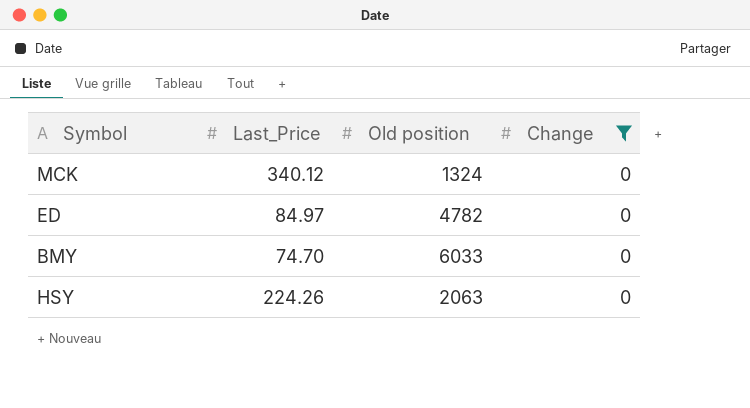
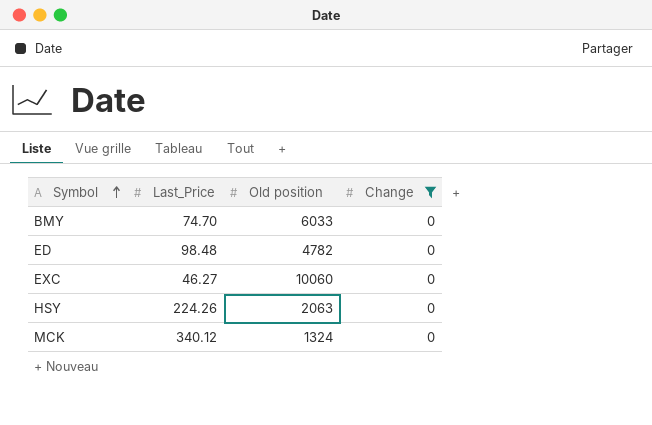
row order: none -> Symbol ascending
ED | Last_Price: 84.97 -> 98.48
row EXC: none -> 46.27 | 10060 | 0

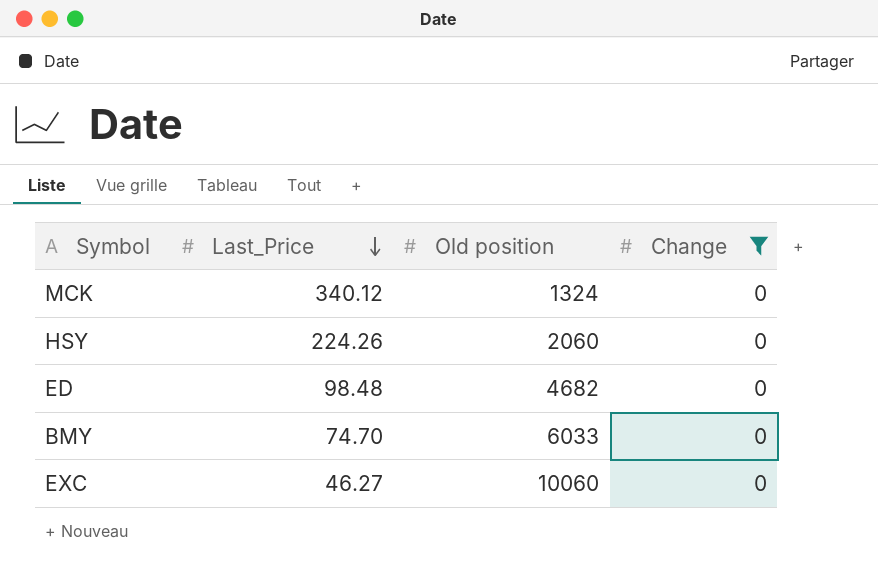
row order: Symbol ascending -> Last_Price descending
HSY | Old position: 2063 -> 2060
ED | Old position: 4782 -> 4682

